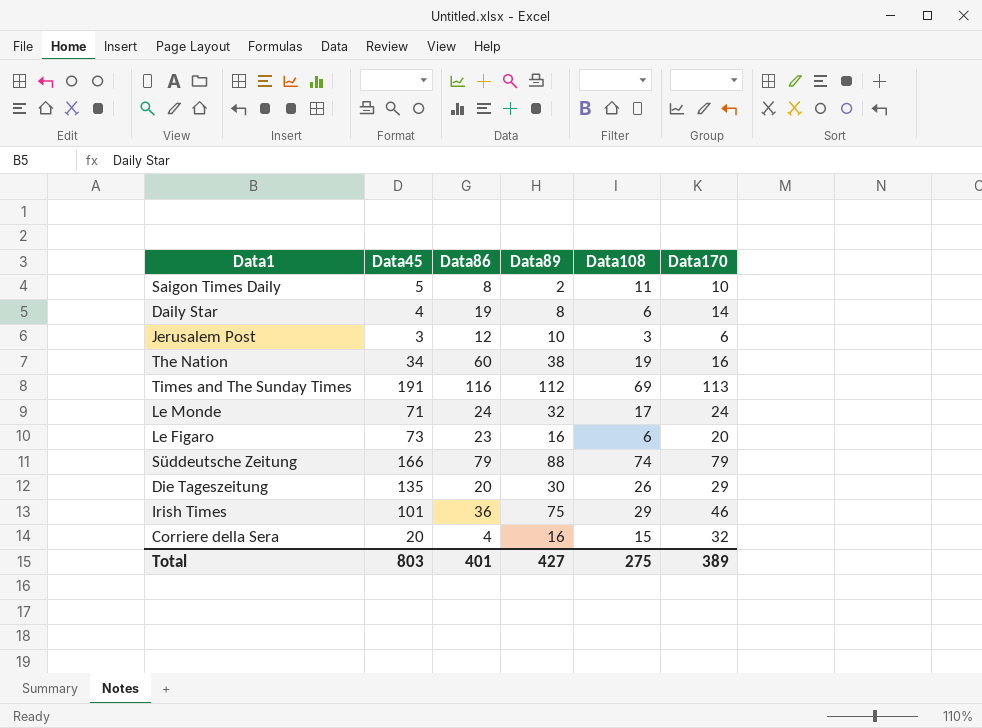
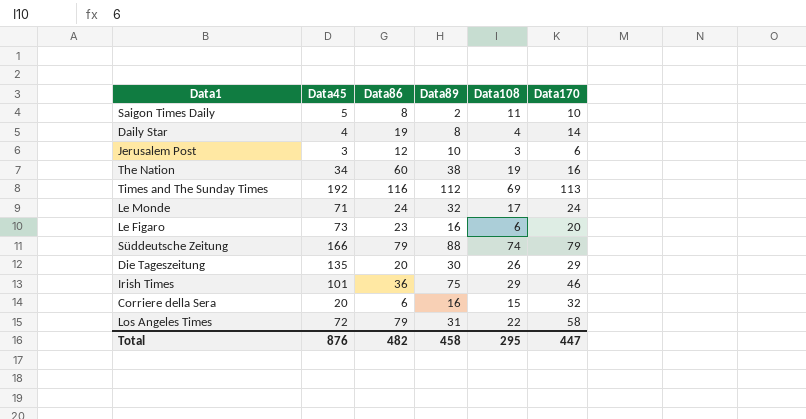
Daily Star | Data108: 6 -> 4
Times and The Sunday Times | Data45: 191 -> 192
Corriere della Sera | Data86: 4 -> 6
row Los Angeles Times: none -> 72 | 79 | 31 | 22 | 58
Total | Data45: 803 -> 876
Total | Data86: 401 -> 482
Total | Data89: 427 -> 458
Total | Data108: 275 -> 295
Total | Data170: 389 -> 447

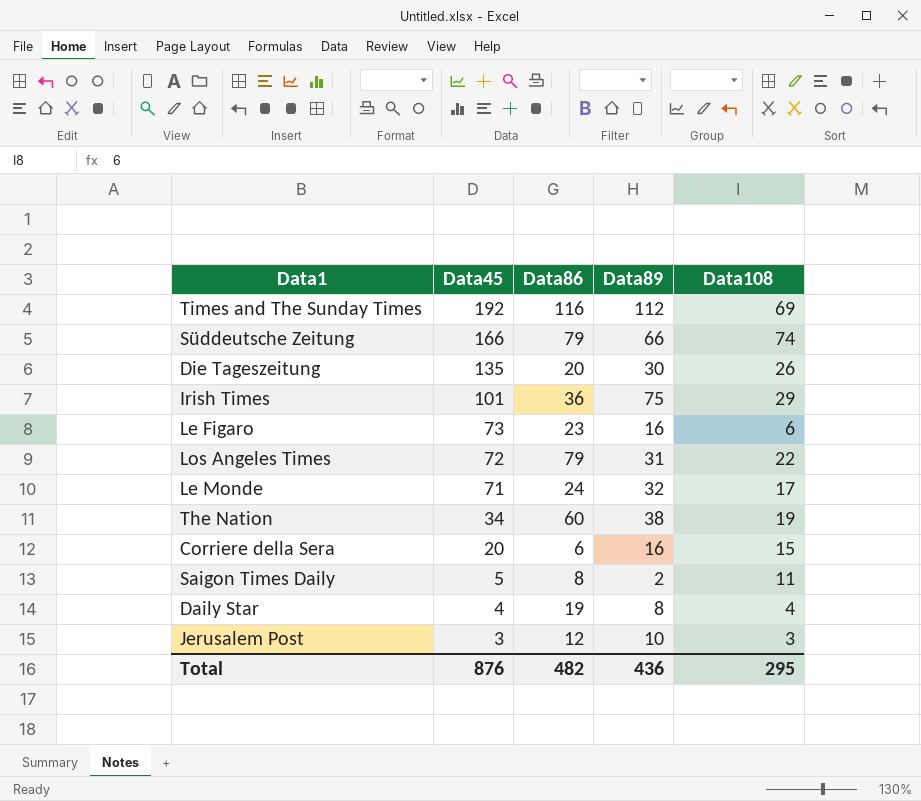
row order: none -> Data45 descending
column Data170 | position: 6 -> none
Süddeutsche Zeitung | Data89: 88 -> 66
Total | Data89: 458 -> 436

